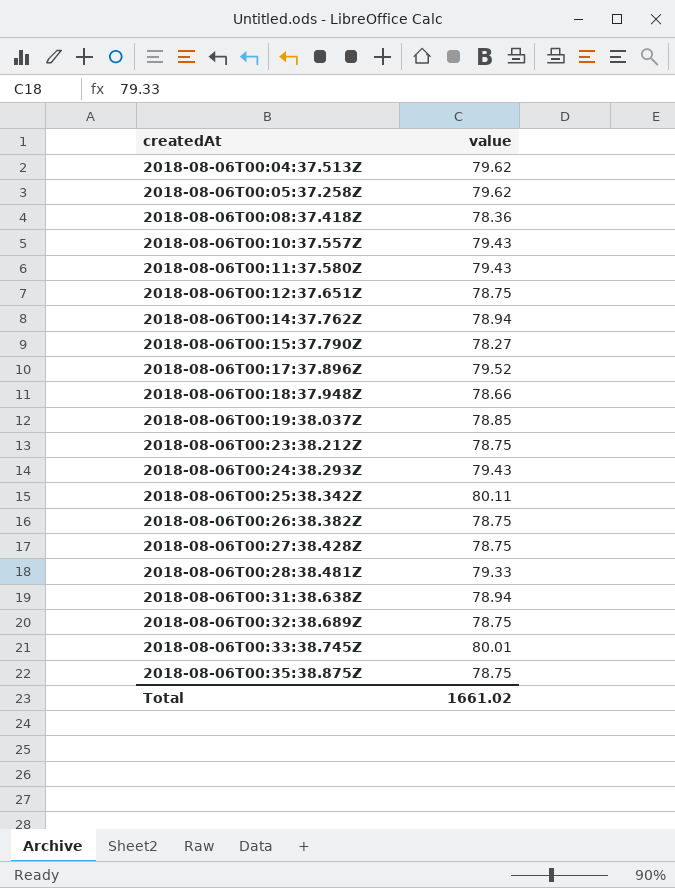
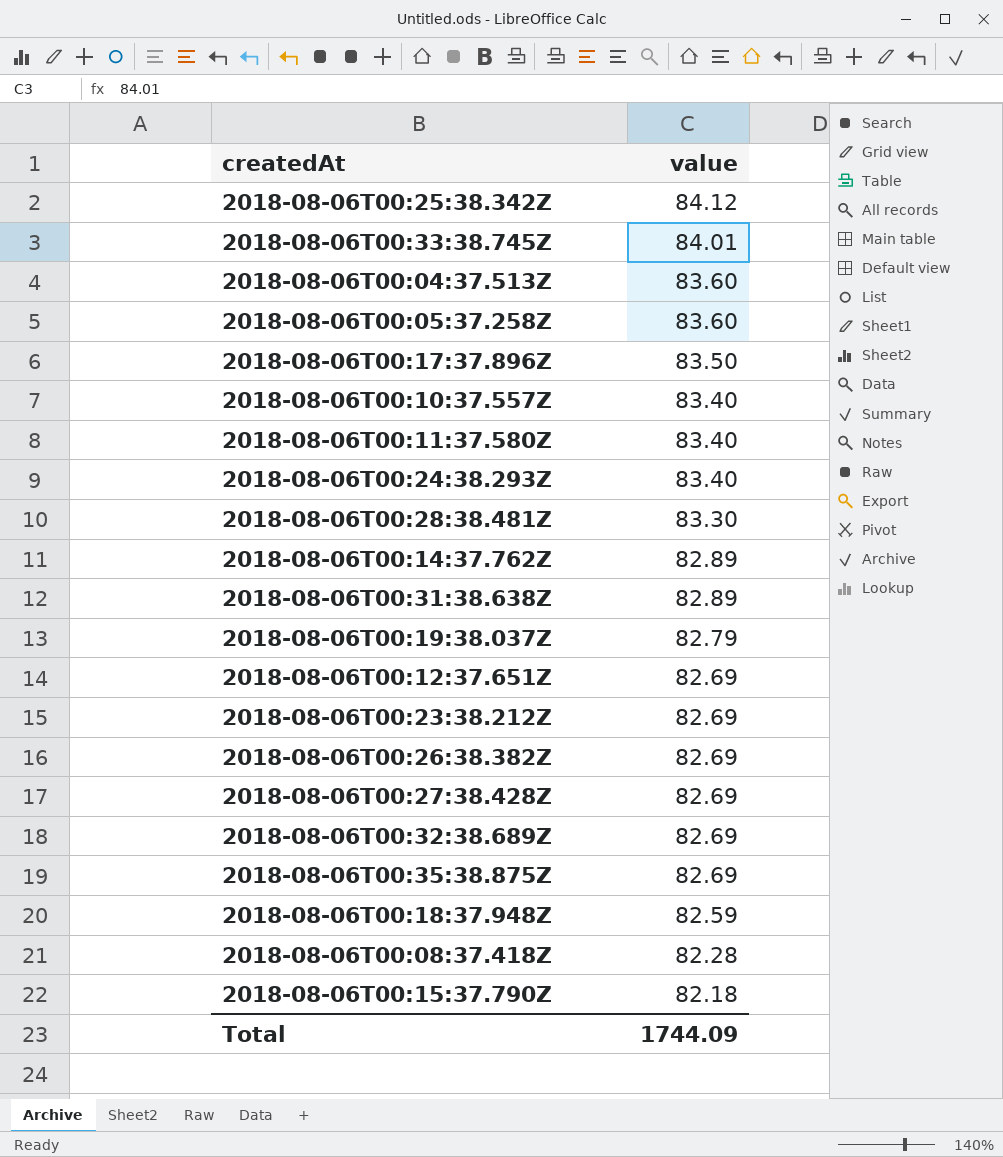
row order: createdAt ascending -> value descending
2018-08-06T00:25:38.342Z | value: 80.11 -> 84.12
2018-08-06T00:33:38.745Z | value: 80.01 -> 84.01
2018-08-06T00:04:37.513Z | value: 79.62 -> 83.60
2018-08-06T00:05:37.258Z | value: 79.62 -> 83.60
2018-08-06T00:17:37.896Z | value: 79.52 -> 83.50
2018-08-06T00:10:37.557Z | value: 79.43 -> 83.40
2018-08-06T00:11:37.580Z | value: 79.43 -> 83.40
2018-08-06T00:24:38.293Z | value: 79.43 -> 83.40
2018-08-06T00:28:38.481Z | value: 79.33 -> 83.30
2018-08-06T00:14:37.762Z | value: 78.94 -> 82.89
2018-08-06T00:31:38.638Z | value: 78.94 -> 82.89
2018-08-06T00:19:38.037Z | value: 78.85 -> 82.79
2018-08-06T00:12:37.651Z | value: 78.75 -> 82.69
2018-08-06T00:23:38.212Z | value: 78.75 -> 82.69
2018-08-06T00:26:38.382Z | value: 78.75 -> 82.69
2018-08-06T00:27:38.428Z | value: 78.75 -> 82.69
2018-08-06T00:32:38.689Z | value: 78.75 -> 82.69
2018-08-06T00:35:38.875Z | value: 78.75 -> 82.69
2018-08-06T00:18:37.948Z | value: 78.66 -> 82.59
2018-08-06T00:08:37.418Z | value: 78.36 -> 82.28
2018-08-06T00:15:37.790Z | value: 78.27 -> 82.18
Total | value: 1661.02 -> 1744.09

